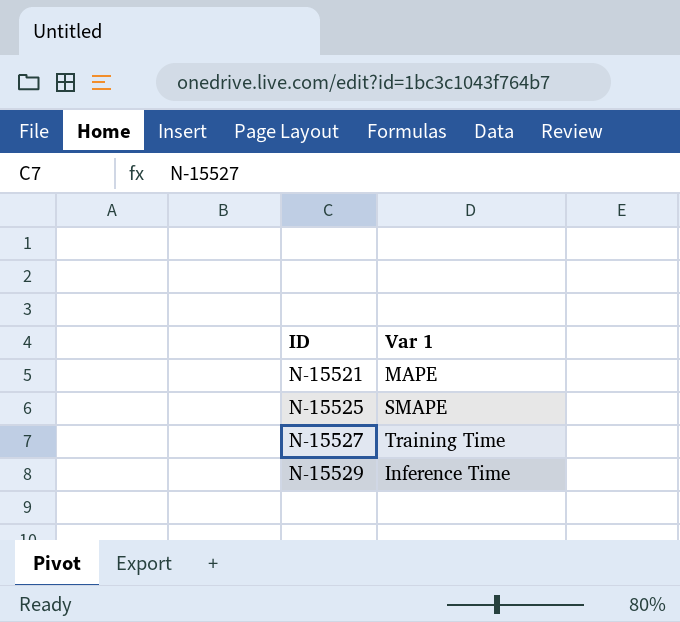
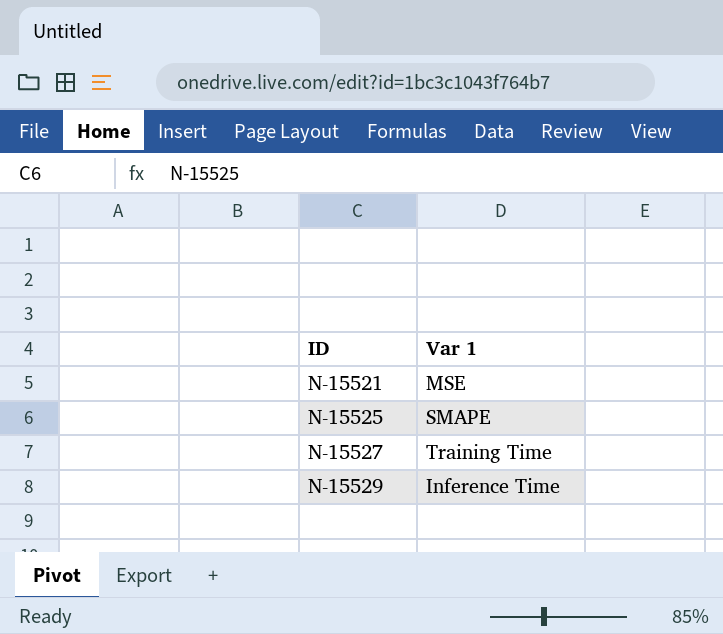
N-15521 | Var 1: MAPE -> MSE

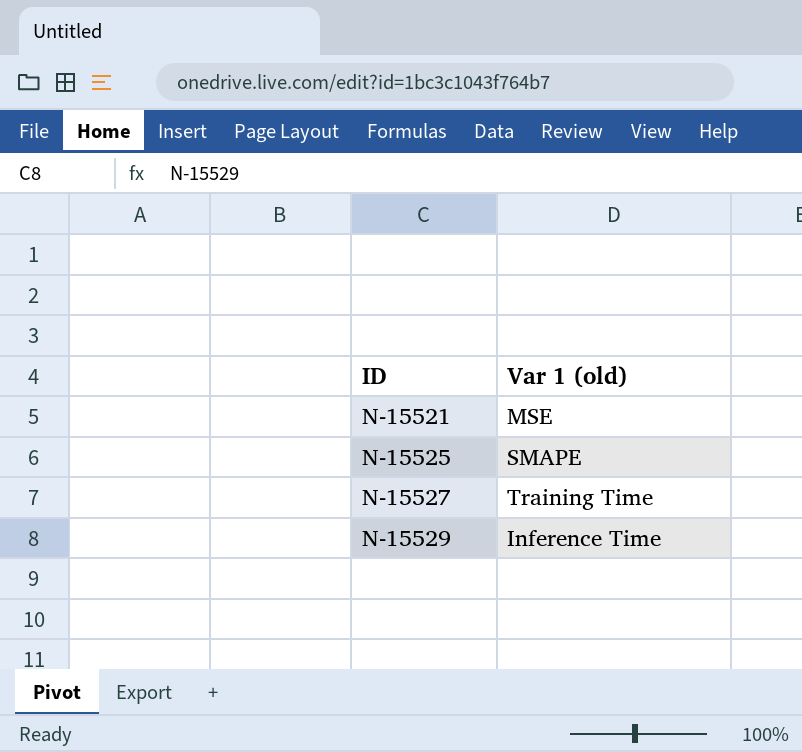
column name: Var 1 -> Var 1 (old)

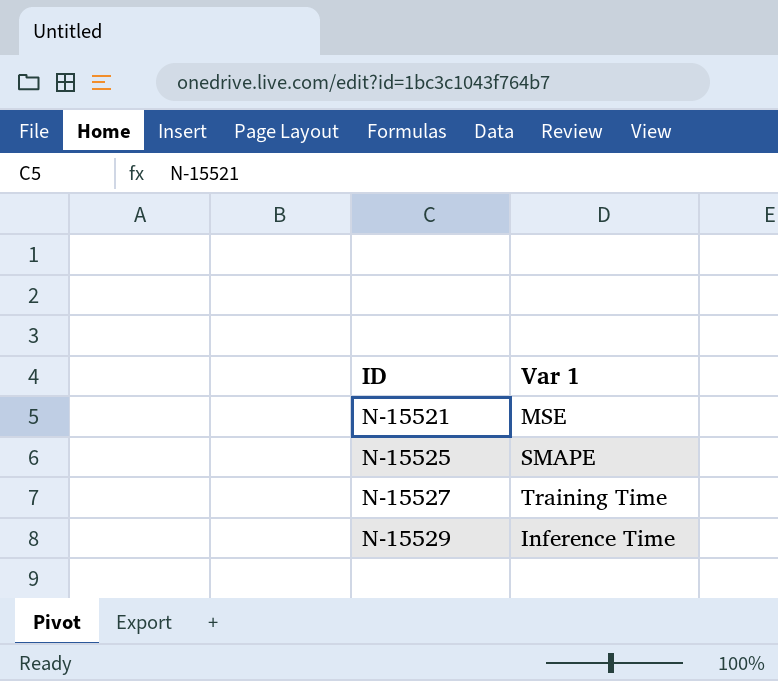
column name: Var 1 (old) -> Var 1

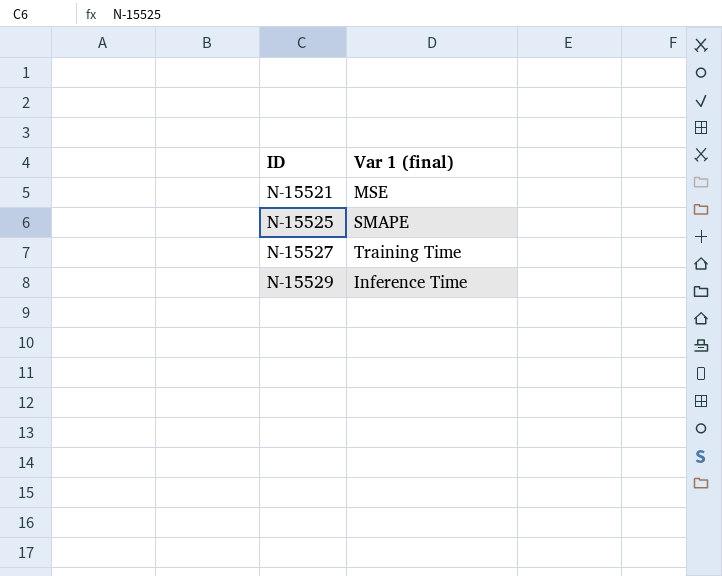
column name: Var 1 -> Var 1 (final)

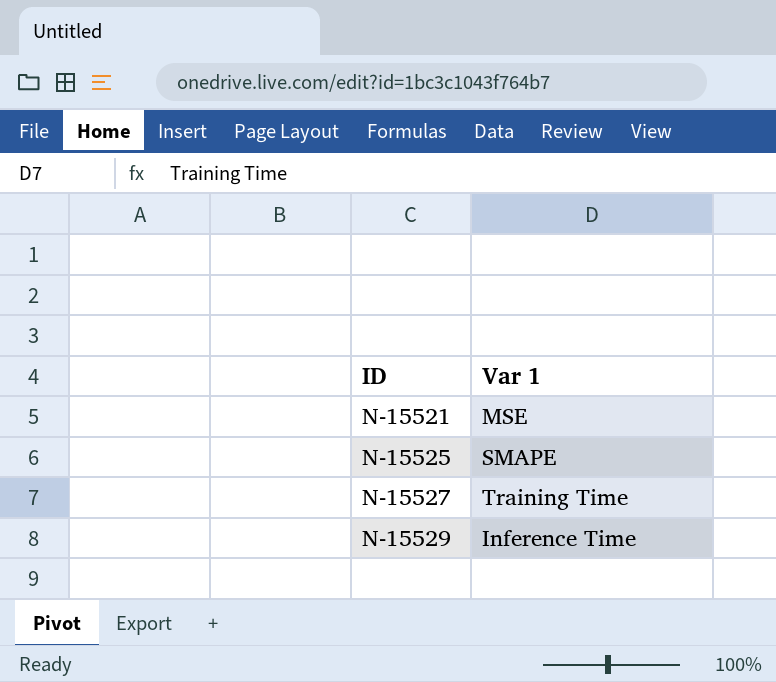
column name: Var 1 (final) -> Var 1

